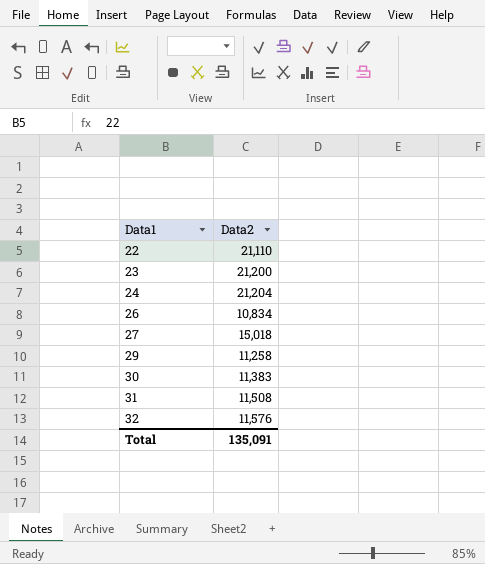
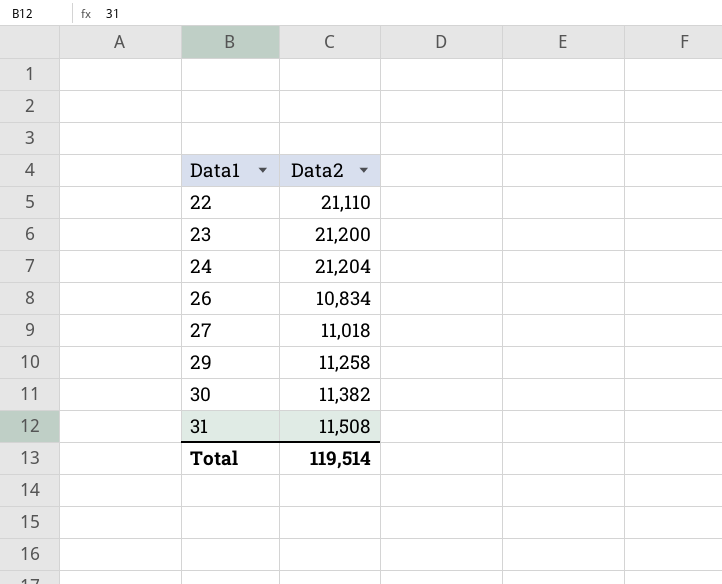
row 32: 11,576 -> none
27 | Data2: 15,018 -> 11,018
30 | Data2: 11,383 -> 11,382
Total | Data2: 135,091 -> 119,514

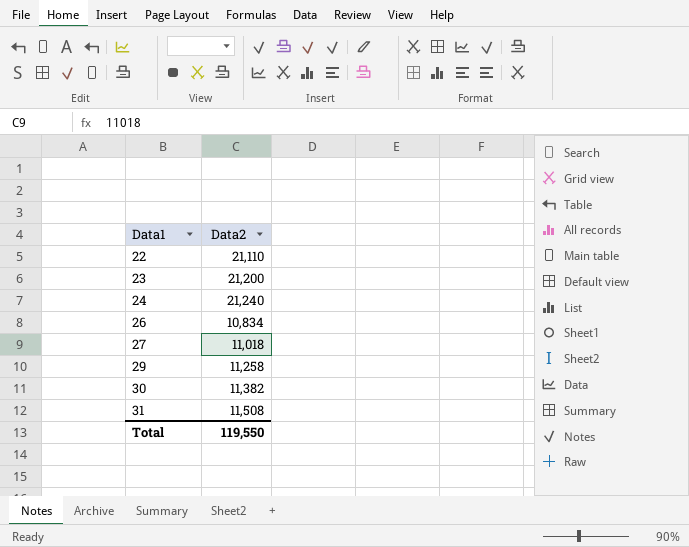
24 | Data2: 21,204 -> 21,240
Total | Data2: 119,514 -> 119,550

